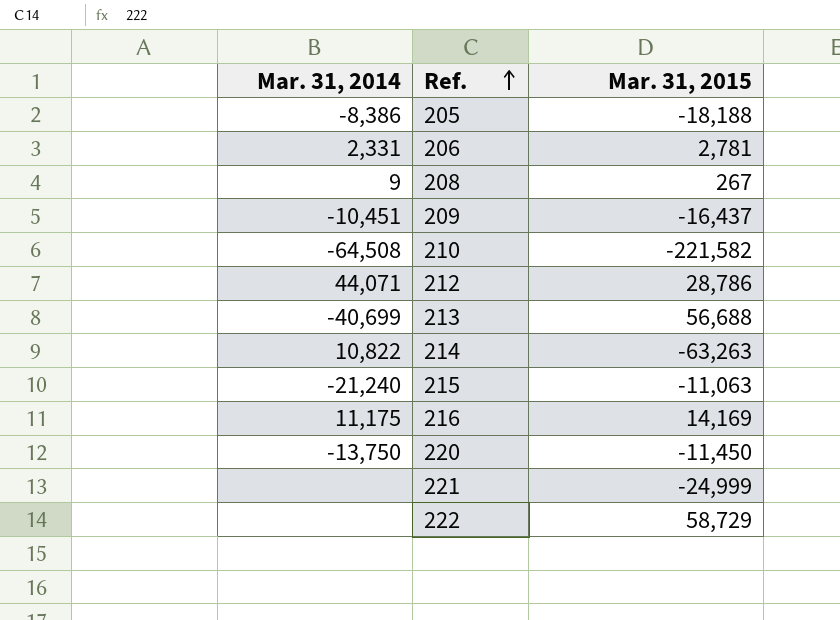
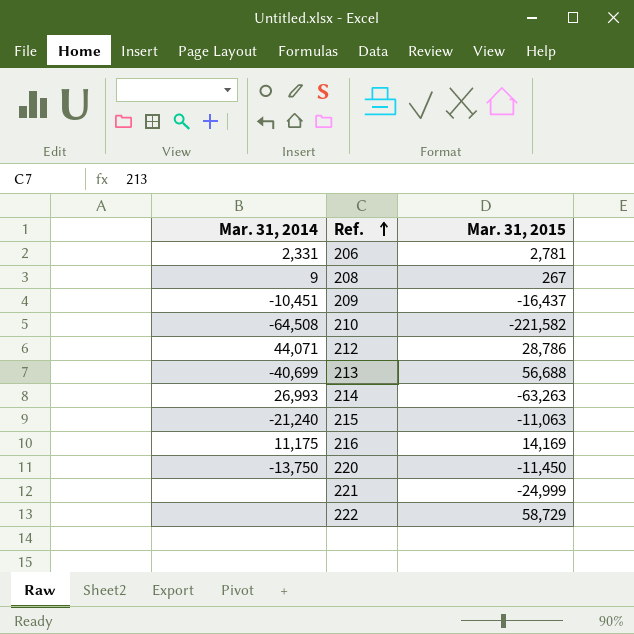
row 205: -8,386 | -18,188 -> none
214 | Mar. 31, 2014: 10,822 -> 26,993

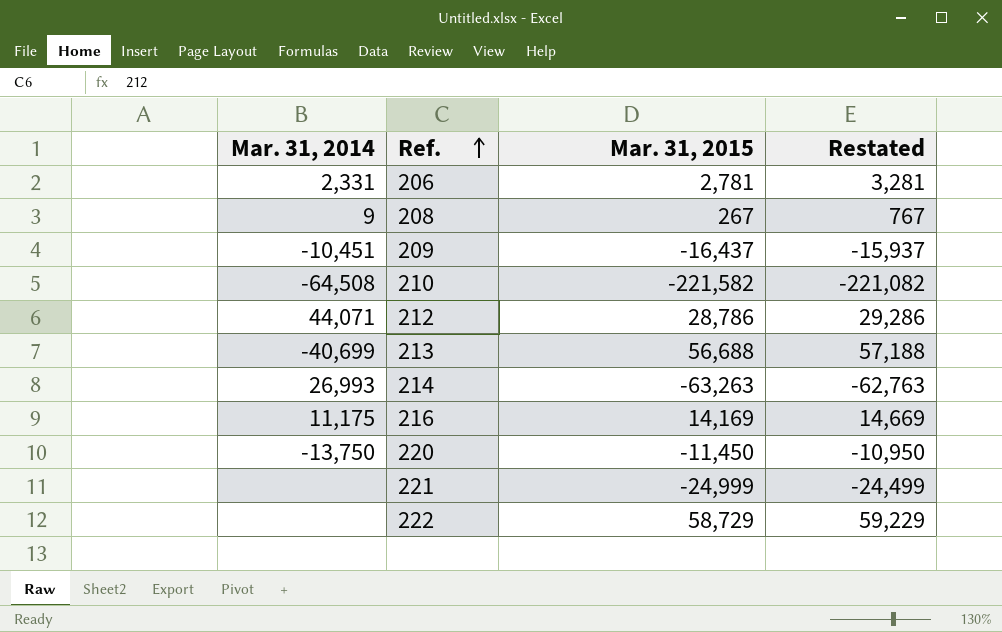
column Restated | formula: none -> [Mar. 31, 2015] + 500
row 215: -21,240 | -11,063 -> none

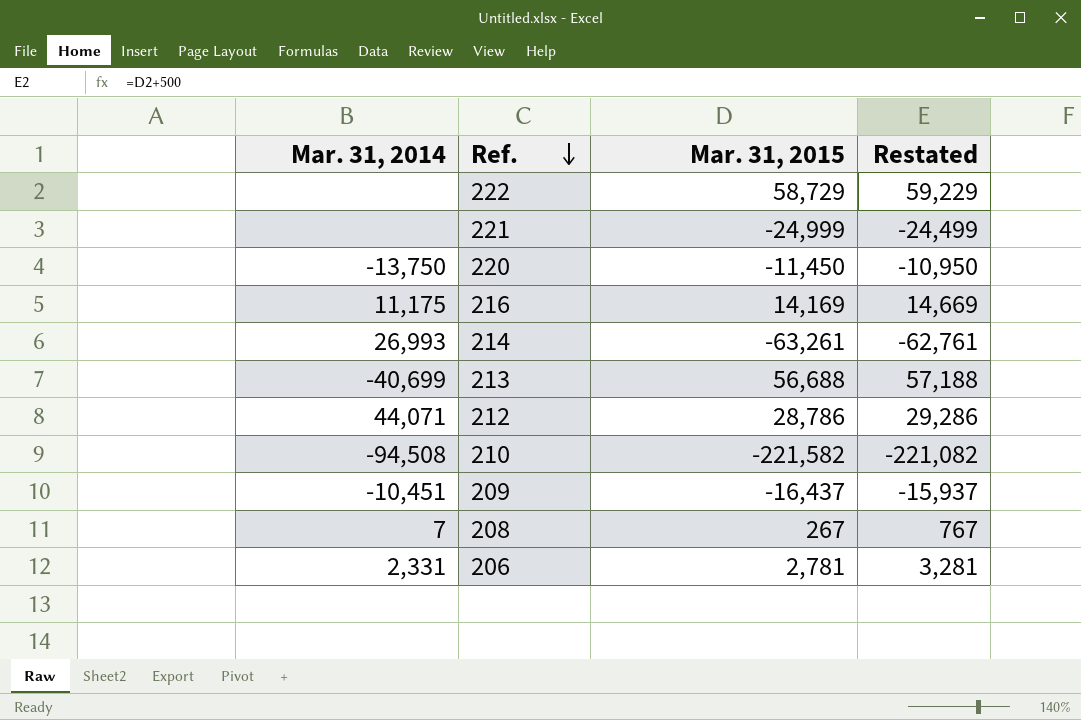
row order: Ref. ascending -> Ref. descending
214 | Mar. 31, 2015: -63,263 -> -63,261
214 | Restated: -62,763 -> -62,761
210 | Mar. 31, 2014: -64,508 -> -94,508
208 | Mar. 31, 2014: 9 -> 7

